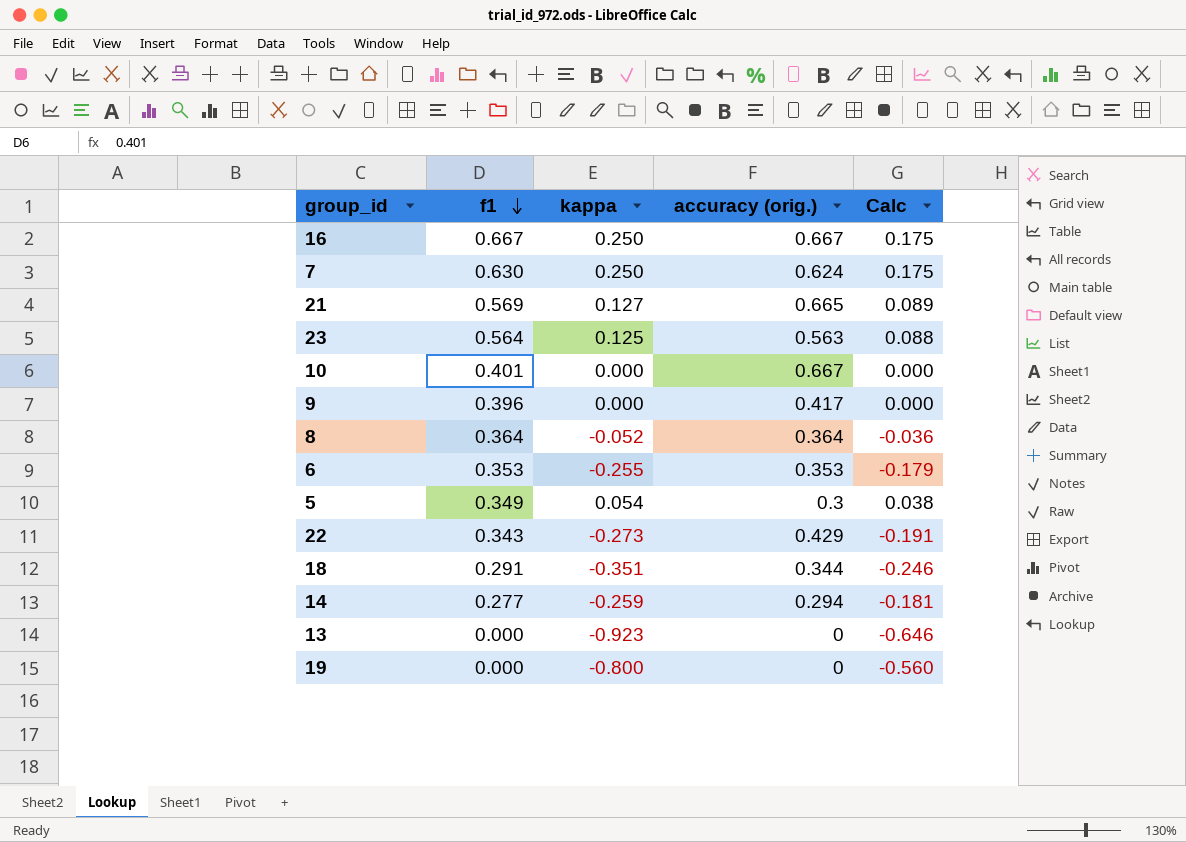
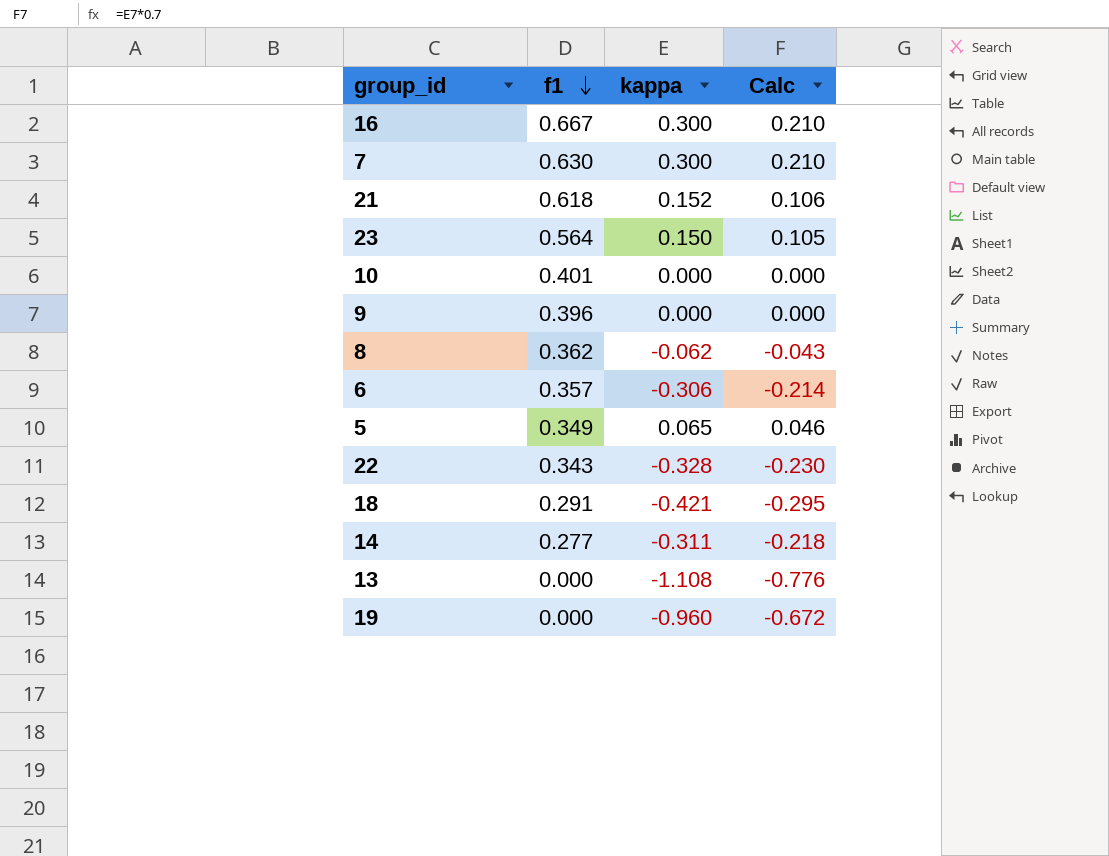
column accuracy (orig.) | position: 4 -> none
16 | kappa: 0.250 -> 0.300
16 | Calc: 0.175 -> 0.210
7 | kappa: 0.250 -> 0.300
7 | Calc: 0.175 -> 0.210
21 | f1: 0.569 -> 0.618
21 | kappa: 0.127 -> 0.152
21 | Calc: 0.089 -> 0.106
23 | kappa: 0.125 -> 0.150
23 | Calc: 0.088 -> 0.105
8 | f1: 0.364 -> 0.362
8 | kappa: -0.052 -> -0.062
8 | Calc: -0.036 -> -0.043
6 | f1: 0.353 -> 0.357
6 | kappa: -0.255 -> -0.306
6 | Calc: -0.179 -> -0.214
5 | kappa: 0.054 -> 0.065
5 | Calc: 0.038 -> 0.046
22 | kappa: -0.273 -> -0.328
22 | Calc: -0.191 -> -0.230
18 | kappa: -0.351 -> -0.421
18 | Calc: -0.246 -> -0.295
14 | kappa: -0.259 -> -0.311
14 | Calc: -0.181 -> -0.218
13 | kappa: -0.923 -> -1.108
13 | Calc: -0.646 -> -0.776
19 | kappa: -0.800 -> -0.960
19 | Calc: -0.560 -> -0.672

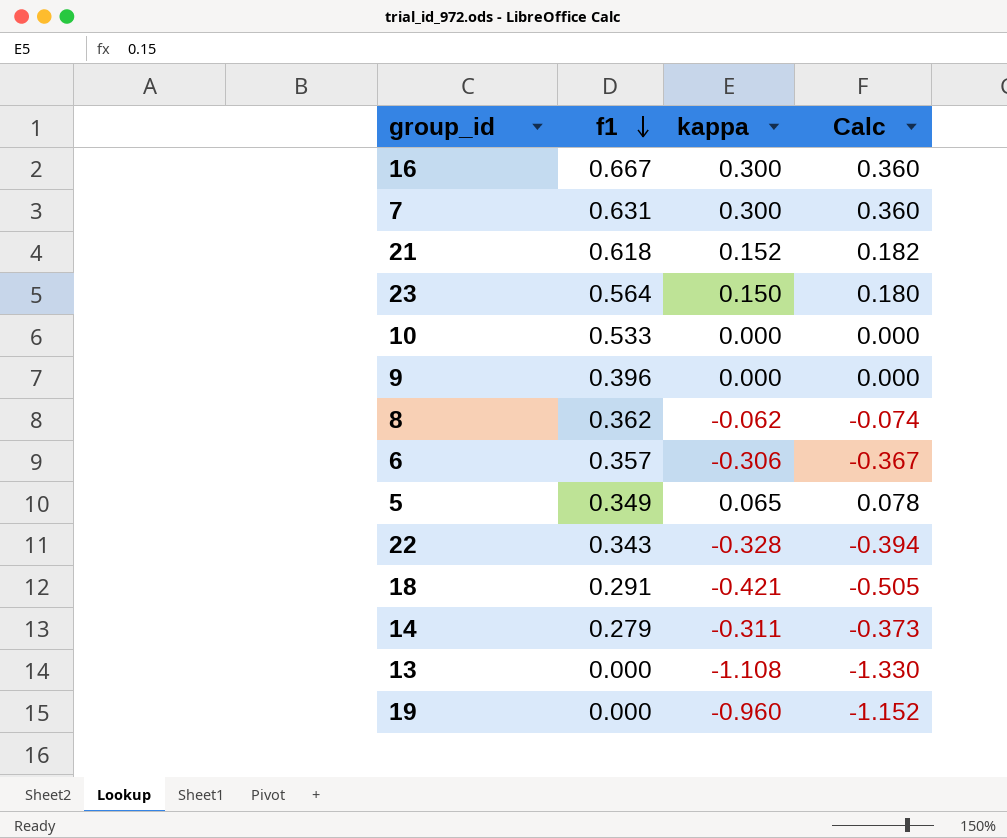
column Calc | formula: [kappa] * 0.7 -> [kappa] * 1.2
7 | f1: 0.630 -> 0.631
10 | f1: 0.401 -> 0.533
14 | f1: 0.277 -> 0.279

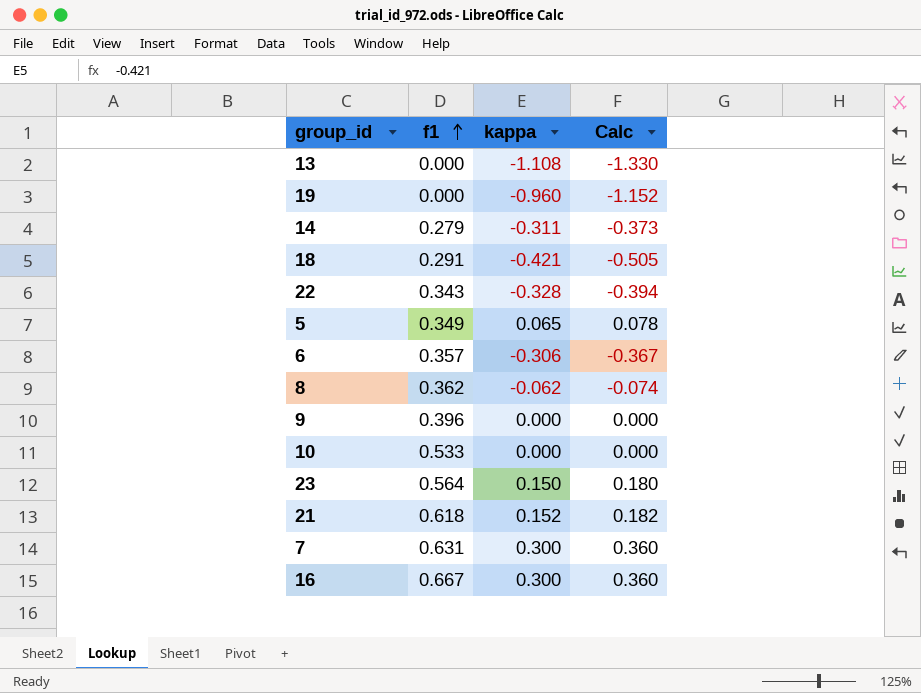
row order: f1 descending -> f1 ascending

